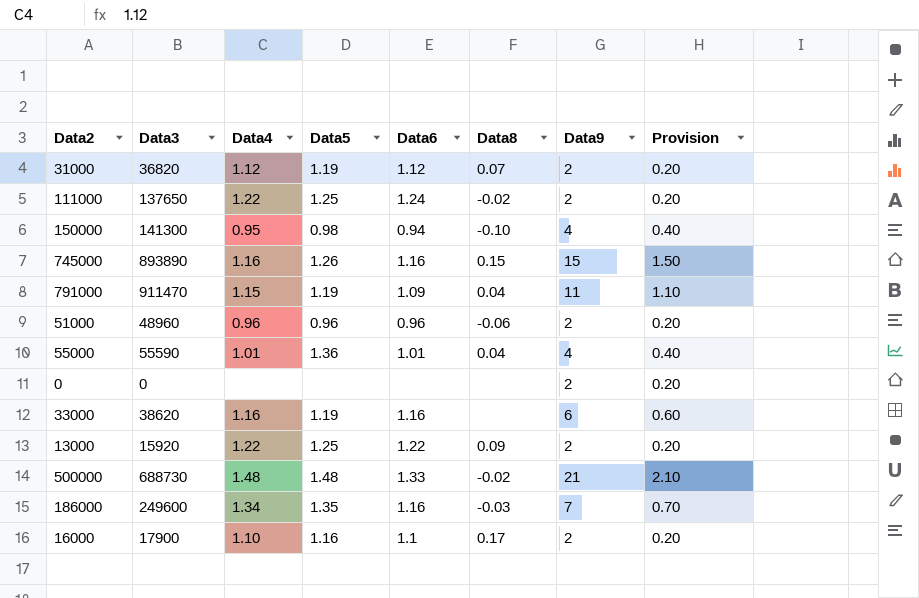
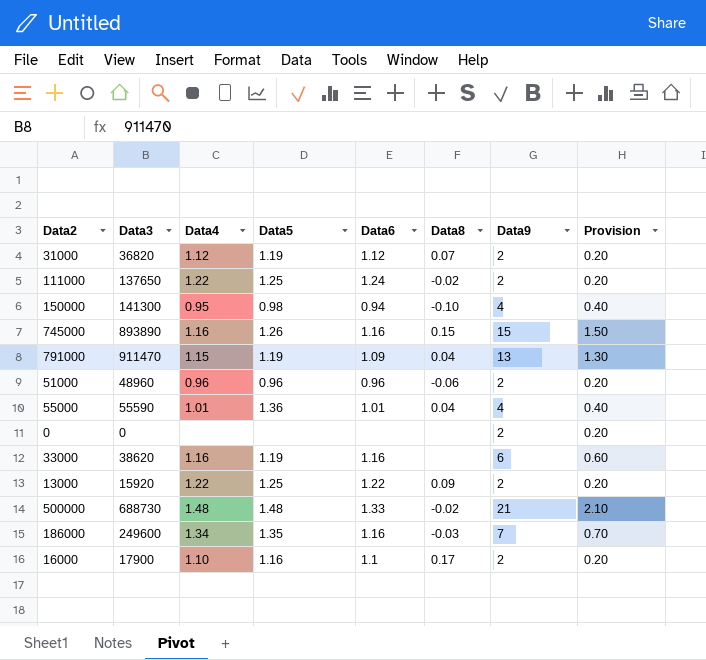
791000 | Data9: 11 -> 13
791000 | Provision: 1.10 -> 1.30

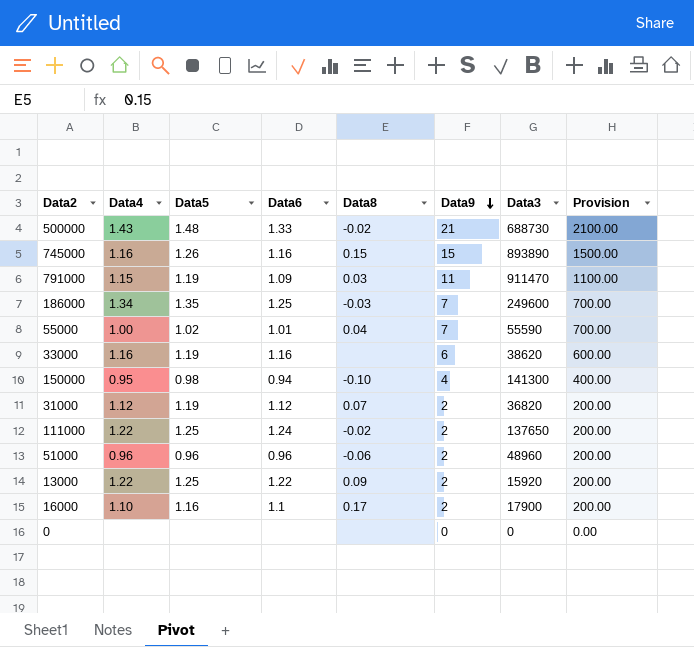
row order: none -> Data9 descending
column Data3 | position: 2 -> 7
column Provision | formula: [Data9] * 0.1 -> [Data9] * 100
500000 | Data4: 1.48 -> 1.43
791000 | Data8: 0.04 -> 0.03
791000 | Data9: 13 -> 11
186000 | Data6: 1.16 -> 1.25
55000 | Data4: 1.01 -> 1.00
55000 | Data5: 1.36 -> 1.02
55000 | Data9: 4 -> 7
0 | Data9: 2 -> 0

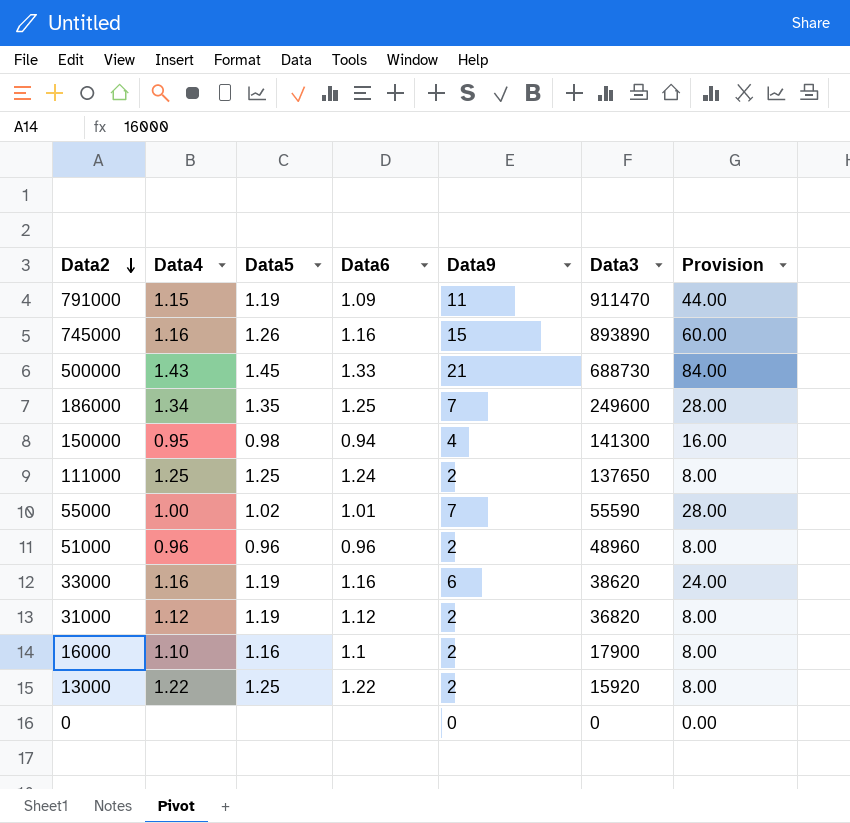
row order: Data9 descending -> Data2 descending
column Data8 | position: 5 -> none
column Provision | formula: [Data9] * 100 -> [Data9] * 4
500000 | Data5: 1.48 -> 1.45
111000 | Data4: 1.22 -> 1.25

